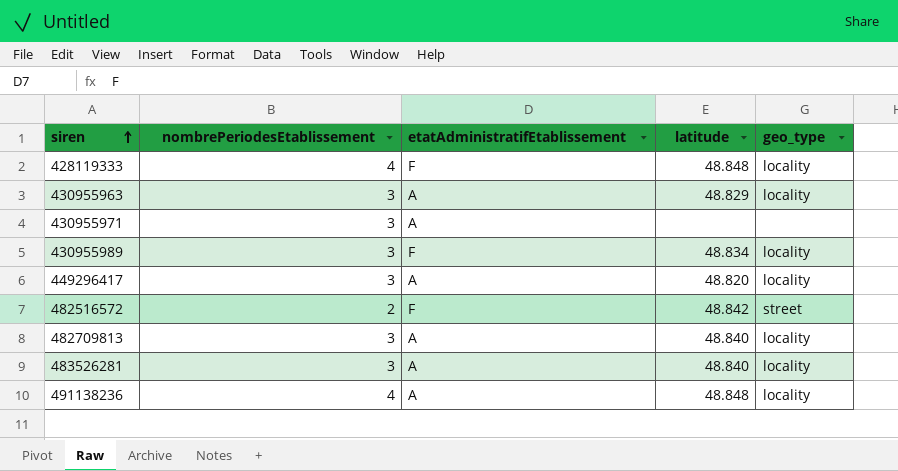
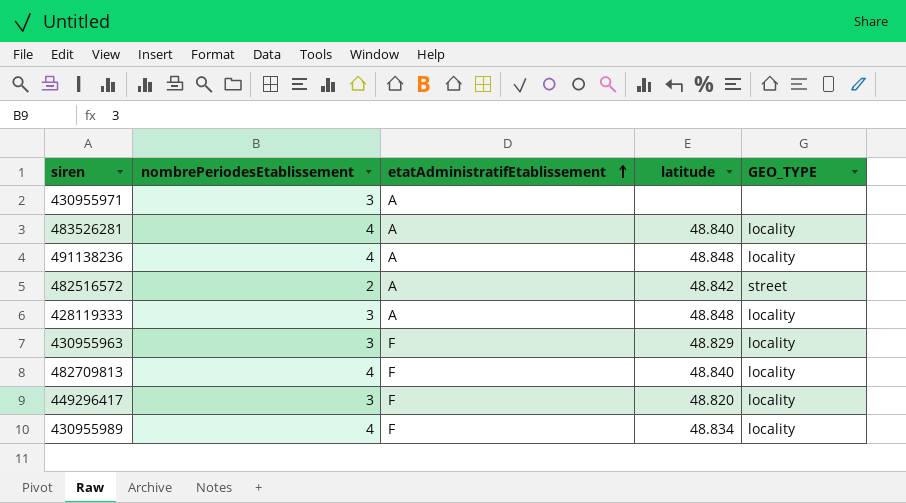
row order: siren ascending -> etatAdministratifEtablissement ascending
column name: geo_type -> GEO_TYPE
483526281 | nombrePeriodesEtablissement: 3 -> 4
482516572 | etatAdministratifEtablissement: F -> A
428119333 | nombrePeriodesEtablissement: 4 -> 3
428119333 | etatAdministratifEtablissement: F -> A
430955963 | etatAdministratifEtablissement: A -> F
482709813 | nombrePeriodesEtablissement: 3 -> 4
482709813 | etatAdministratifEtablissement: A -> F
449296417 | etatAdministratifEtablissement: A -> F
430955989 | nombrePeriodesEtablissement: 3 -> 4

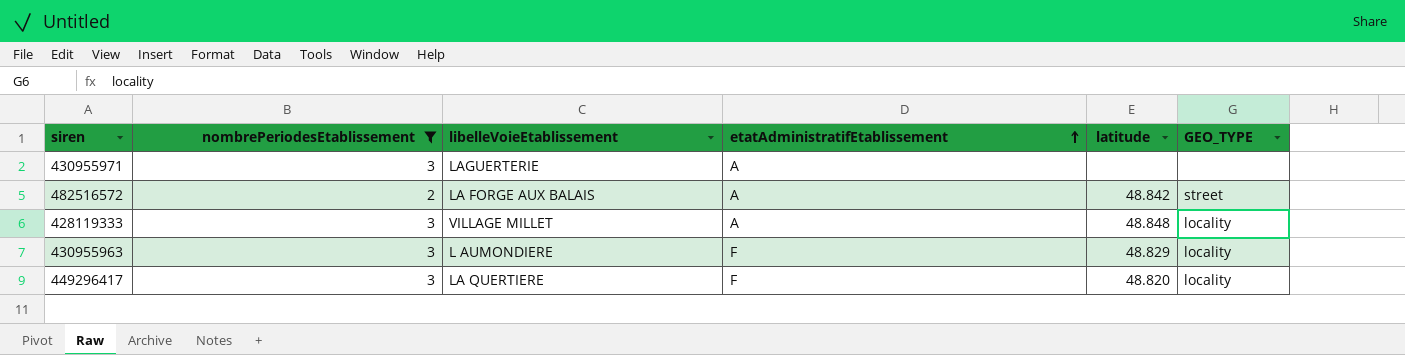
filter: none -> nombrePeriodesEtablissement != 4
column libelleVoieEtablissement | position: none -> 3

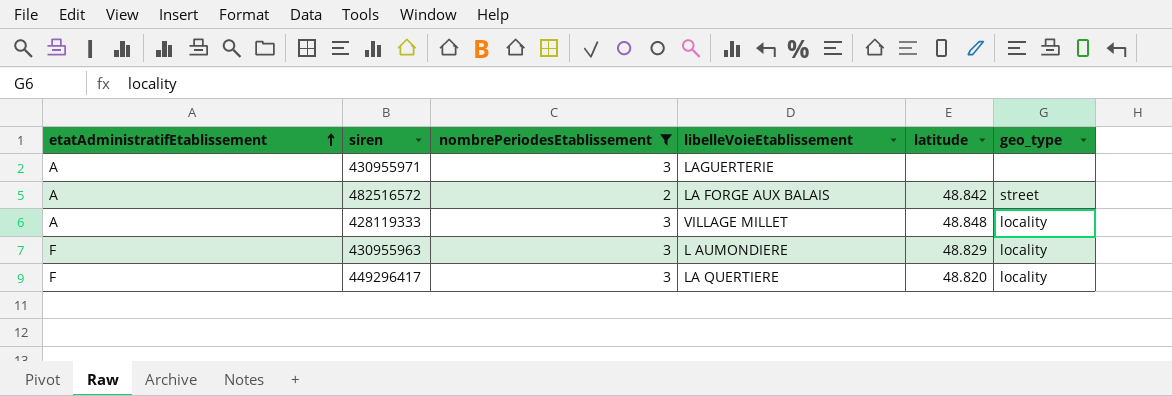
column etatAdministratifEtablissement | position: 4 -> 1
column name: GEO_TYPE -> geo_type

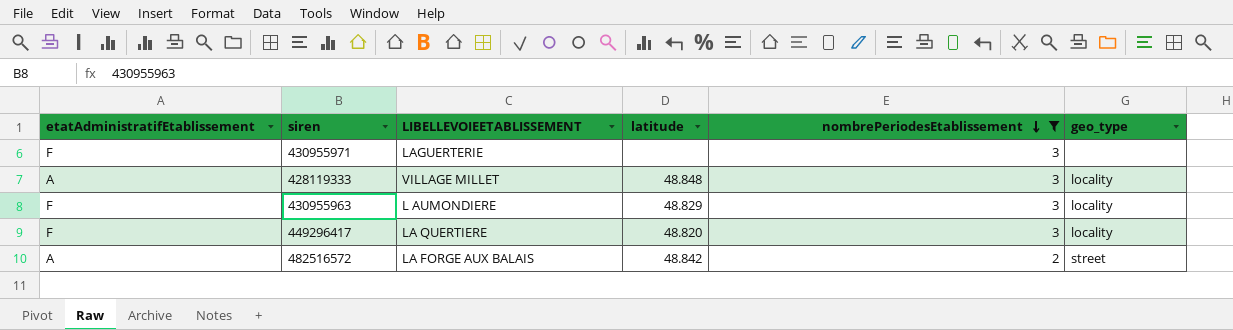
row order: etatAdministratifEtablissement ascending -> nombrePeriodesEtablissement descending
column name: libelleVoieEtablissement -> LIBELLEVOIEETABLISSEMENT
column nombrePeriodesEtablissement | position: 3 -> 5
430955971 | etatAdministratifEtablissement: A -> F

